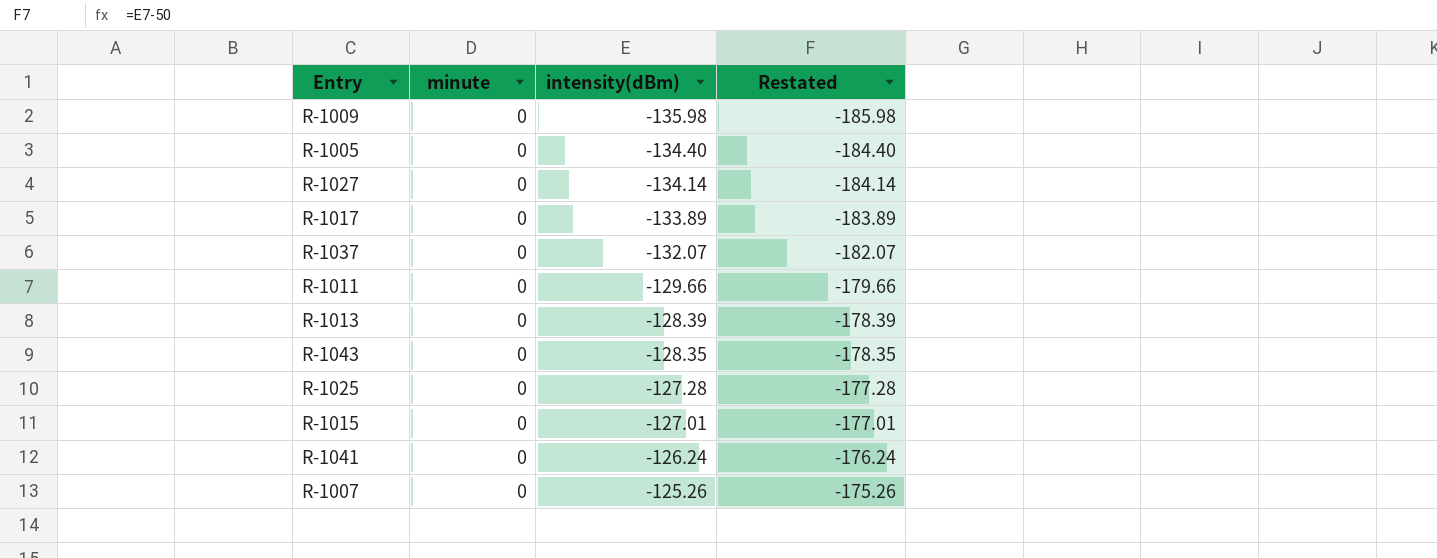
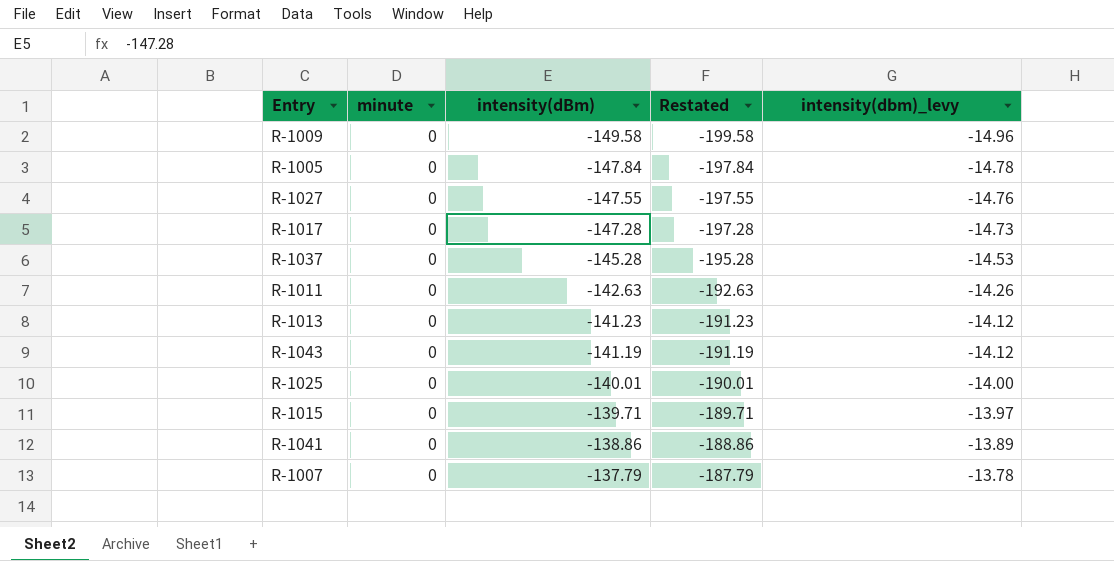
column intensity(dbm)_levy | formula: none -> [intensity(dBm)] * 0.1
R-1009 | intensity(dBm): -135.98 -> -149.58
R-1009 | Restated: -185.98 -> -199.58
R-1005 | intensity(dBm): -134.40 -> -147.84
R-1005 | Restated: -184.40 -> -197.84
R-1027 | intensity(dBm): -134.14 -> -147.55
R-1027 | Restated: -184.14 -> -197.55
R-1017 | intensity(dBm): -133.89 -> -147.28
R-1017 | Restated: -183.89 -> -197.28
R-1037 | intensity(dBm): -132.07 -> -145.28
R-1037 | Restated: -182.07 -> -195.28
R-1011 | intensity(dBm): -129.66 -> -142.63
R-1011 | Restated: -179.66 -> -192.63
R-1013 | intensity(dBm): -128.39 -> -141.23
R-1013 | Restated: -178.39 -> -191.23
R-1043 | intensity(dBm): -128.35 -> -141.19
R-1043 | Restated: -178.35 -> -191.19
R-1025 | intensity(dBm): -127.28 -> -140.01
R-1025 | Restated: -177.28 -> -190.01
R-1015 | intensity(dBm): -127.01 -> -139.71
R-1015 | Restated: -177.01 -> -189.71
R-1041 | intensity(dBm): -126.24 -> -138.86
R-1041 | Restated: -176.24 -> -188.86
R-1007 | intensity(dBm): -125.26 -> -137.79
R-1007 | Restated: -175.26 -> -187.79

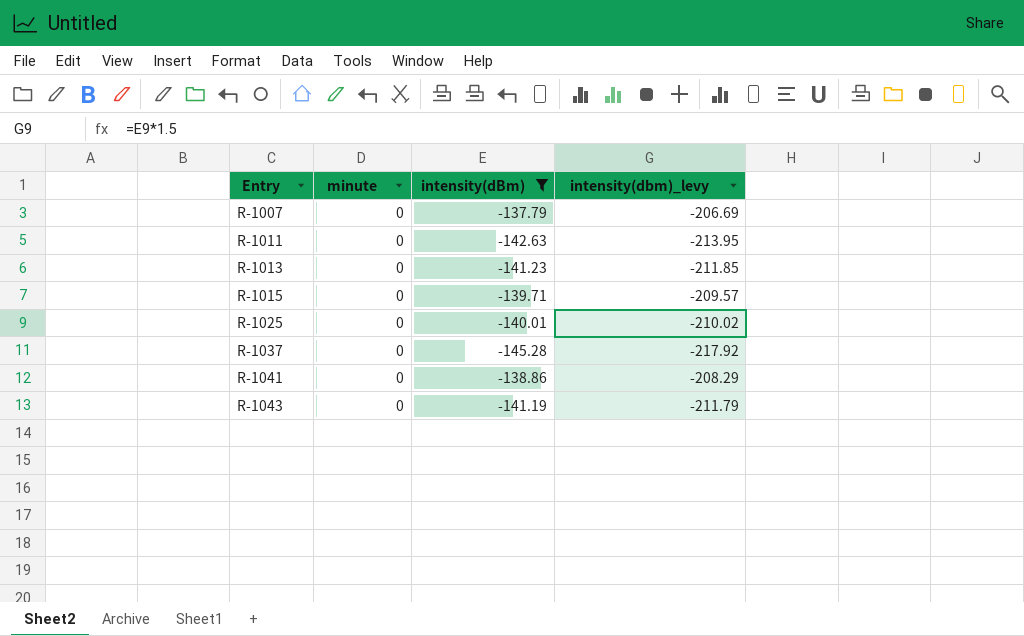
filter: none -> intensity(dBm) >= -145.28
row order: intensity(dBm) ascending -> Entry ascending
column Restated | formula: [intensity(dBm)] - 50 -> none
column intensity(dbm)_levy | formula: [intensity(dBm)] * 0.1 -> [intensity(dBm)] * 1.5

